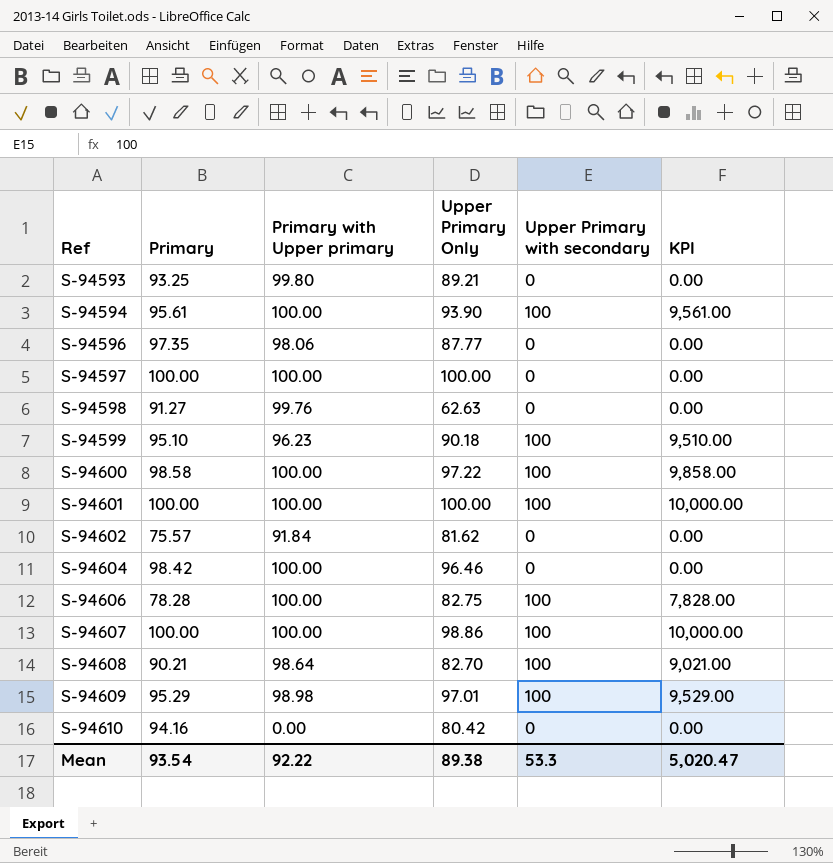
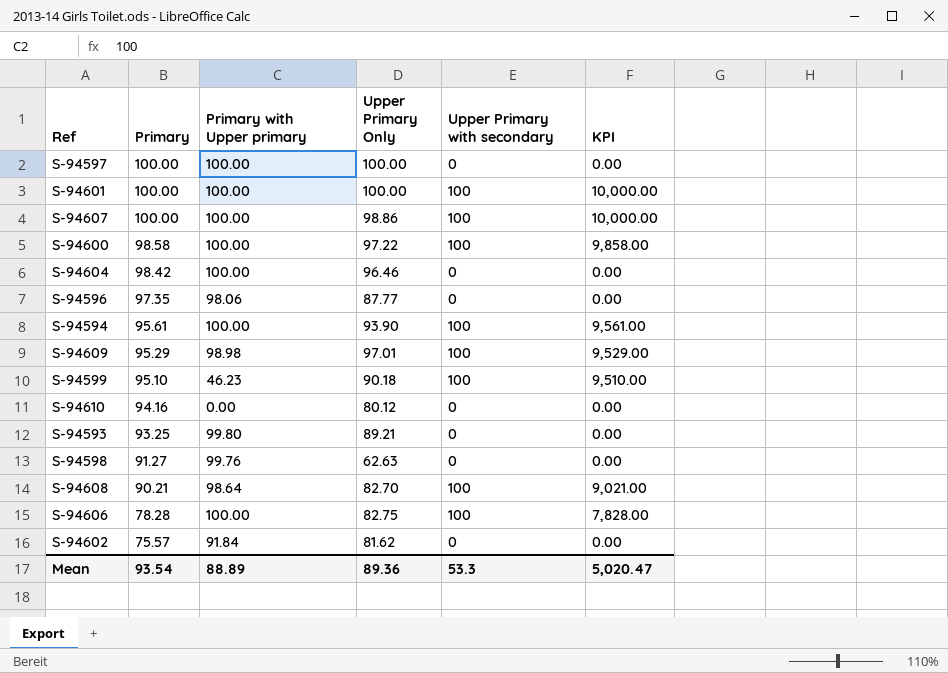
row order: Ref ascending -> Primary descending
S-94599 | Primary with Upper primary: 96.23 -> 46.23
S-94610 | Upper Primary Only: 80.42 -> 80.12
Mean | Primary with Upper primary: 92.22 -> 88.89
Mean | Upper Primary Only: 89.38 -> 89.36

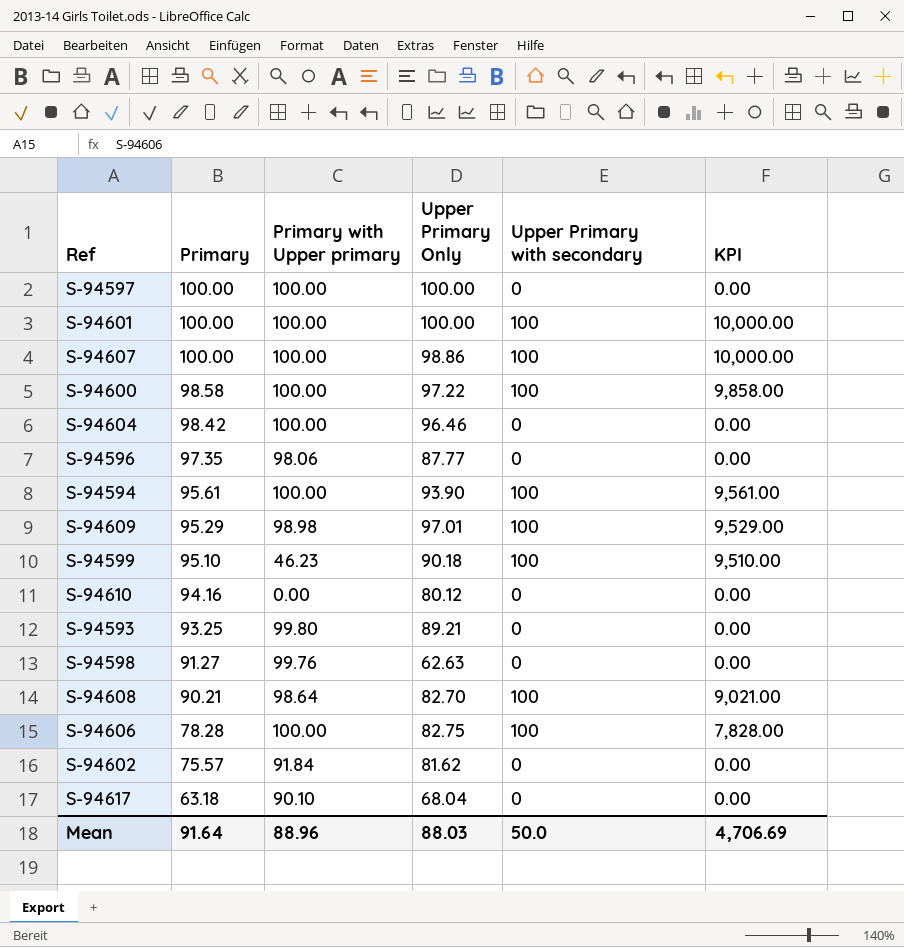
row S-94617: none -> 63.18 | 90.10 | 68.04 | 0 | 0.00
Mean | Primary: 93.54 -> 91.64
Mean | Primary with Upper primary: 88.89 -> 88.96
Mean | Upper Primary Only: 89.36 -> 88.03
Mean | Upper Primary with secondary: 53.3 -> 50.0
Mean | KPI: 5,020.47 -> 4,706.69

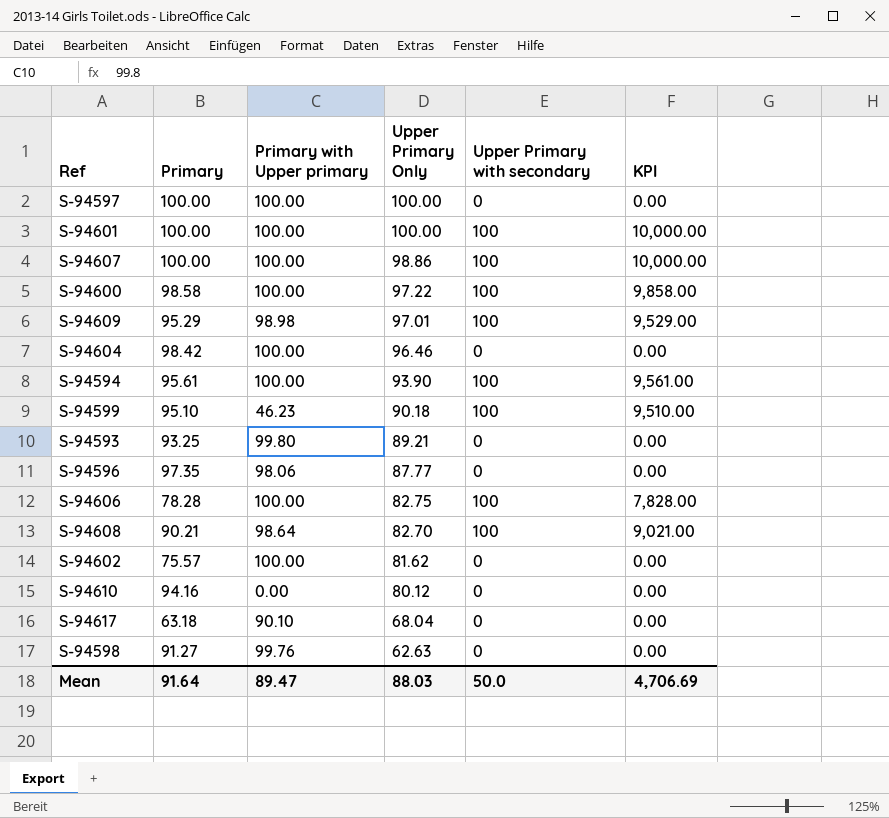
row order: Primary descending -> Upper Primary Only descending
S-94602 | Primary with Upper primary: 91.84 -> 100.00
Mean | Primary with Upper primary: 88.96 -> 89.47

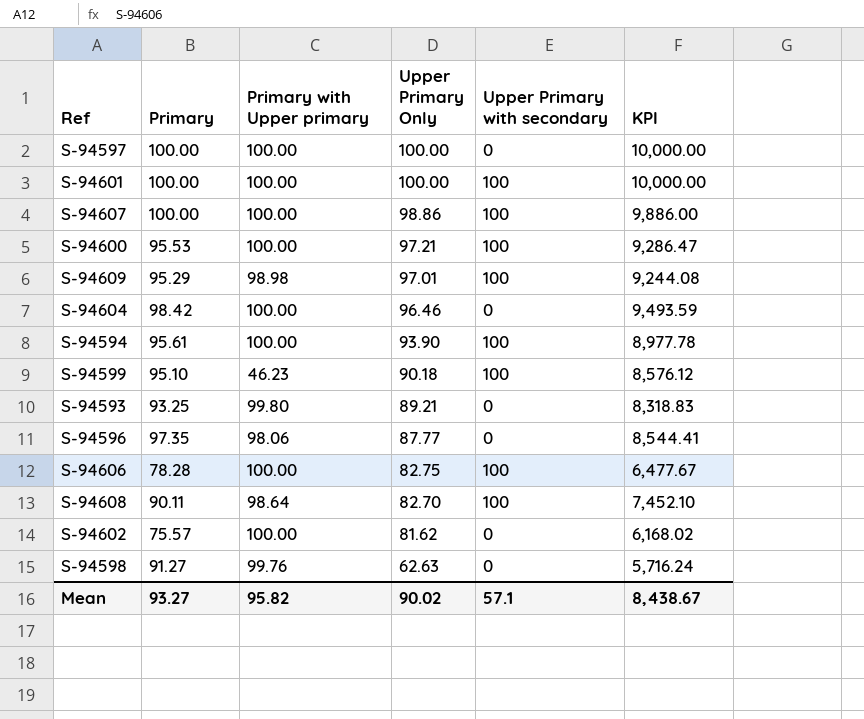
column KPI | formula: [Primary] * [Upper Primary with secondary] -> [Primary] * [Upper Primary Only]
row S-94610: 94.16 | 0.00 | 80.12 | 0 | 0.00 -> none
row S-94617: 63.18 | 90.10 | 68.04 | 0 | 0.00 -> none
S-94600 | Primary: 98.58 -> 95.53
S-94600 | Upper Primary Only: 97.22 -> 97.21
S-94608 | Primary: 90.21 -> 90.11
Mean | Primary: 91.64 -> 93.27
Mean | Primary with Upper primary: 89.47 -> 95.82
Mean | Upper Primary Only: 88.03 -> 90.02
Mean | Upper Primary with secondary: 50.0 -> 57.1
Mean | KPI: 4,706.69 -> 8,438.67

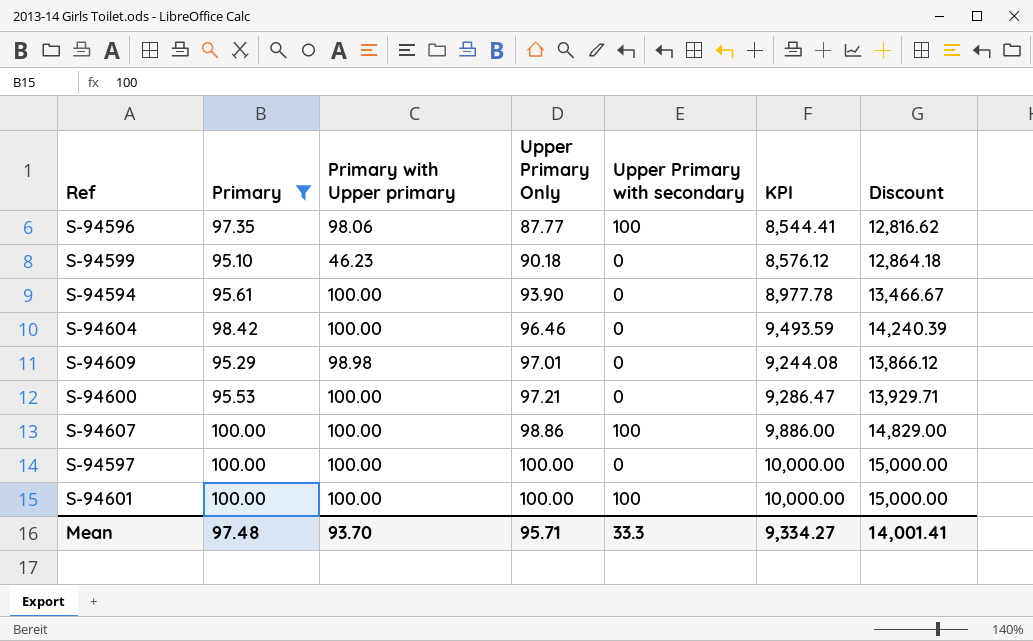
filter: none -> Primary >= 95.10
row order: Upper Primary Only descending -> Upper Primary Only ascending
column Discount | formula: none -> [KPI] * 1.5
S-94596 | Upper Primary with secondary: 0 -> 100
S-94599 | Upper Primary with secondary: 100 -> 0
S-94594 | Upper Primary with secondary: 100 -> 0
S-94609 | Upper Primary with secondary: 100 -> 0
S-94600 | Upper Primary with secondary: 100 -> 0
Mean | Primary: 93.27 -> 97.48
Mean | Primary with Upper primary: 95.82 -> 93.70
Mean | Upper Primary Only: 90.02 -> 95.71
Mean | Upper Primary with secondary: 57.1 -> 33.3
Mean | KPI: 8,438.67 -> 9,334.27

